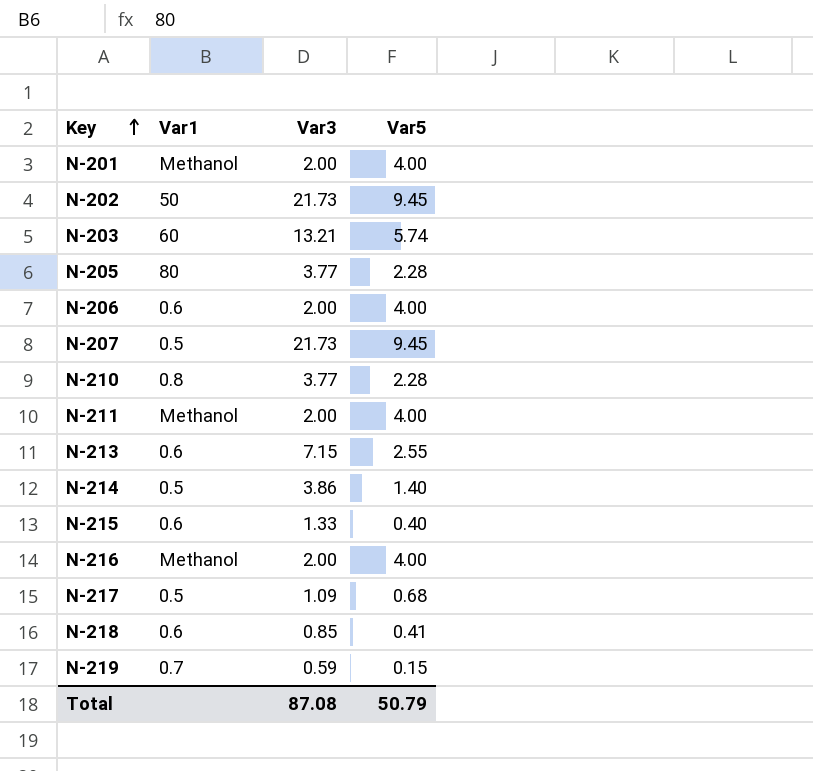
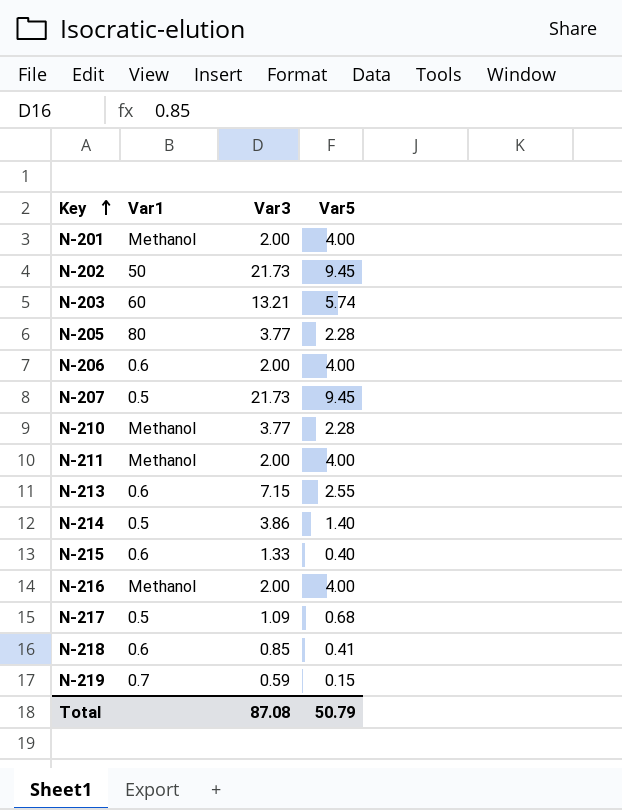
N-210 | Var1: 0.8 -> Methanol

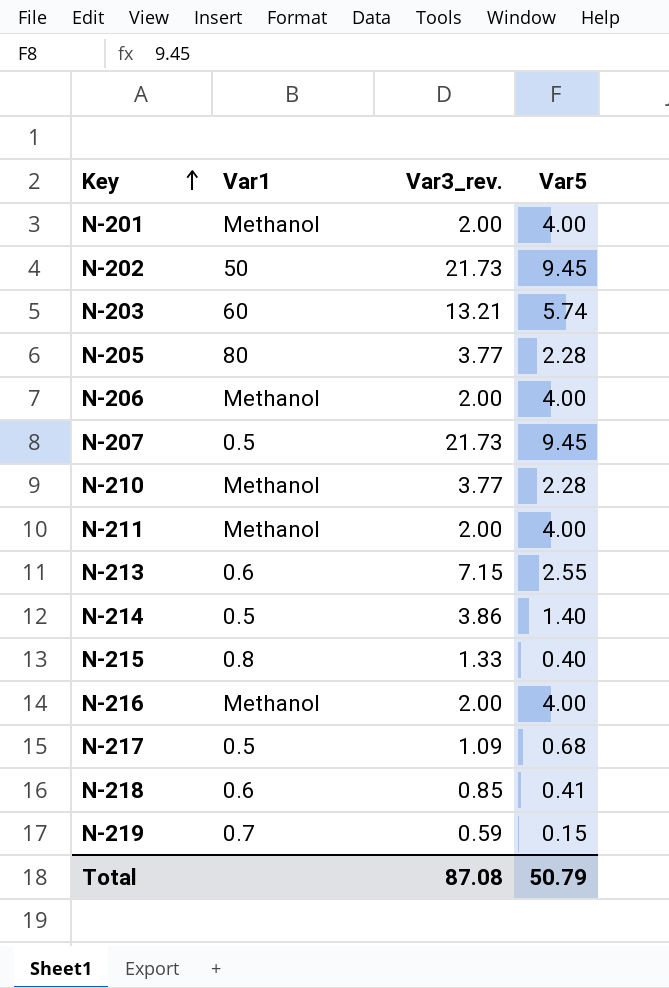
column name: Var3 -> Var3_rev.
N-206 | Var1: 0.6 -> Methanol
N-215 | Var1: 0.6 -> 0.8

